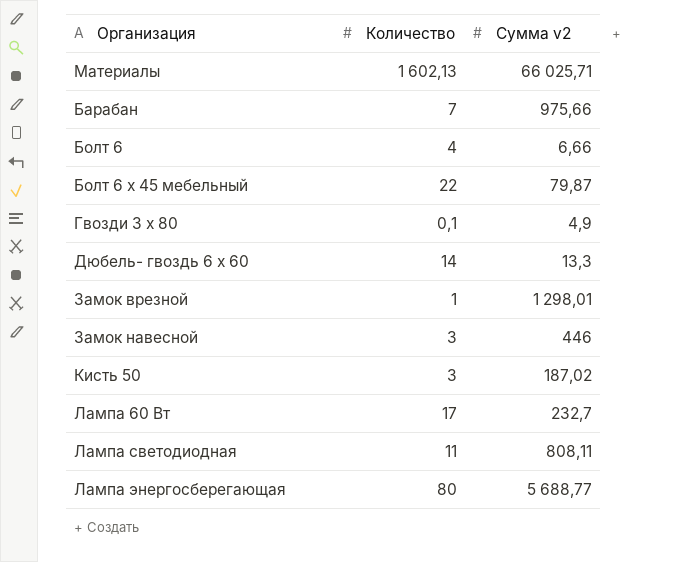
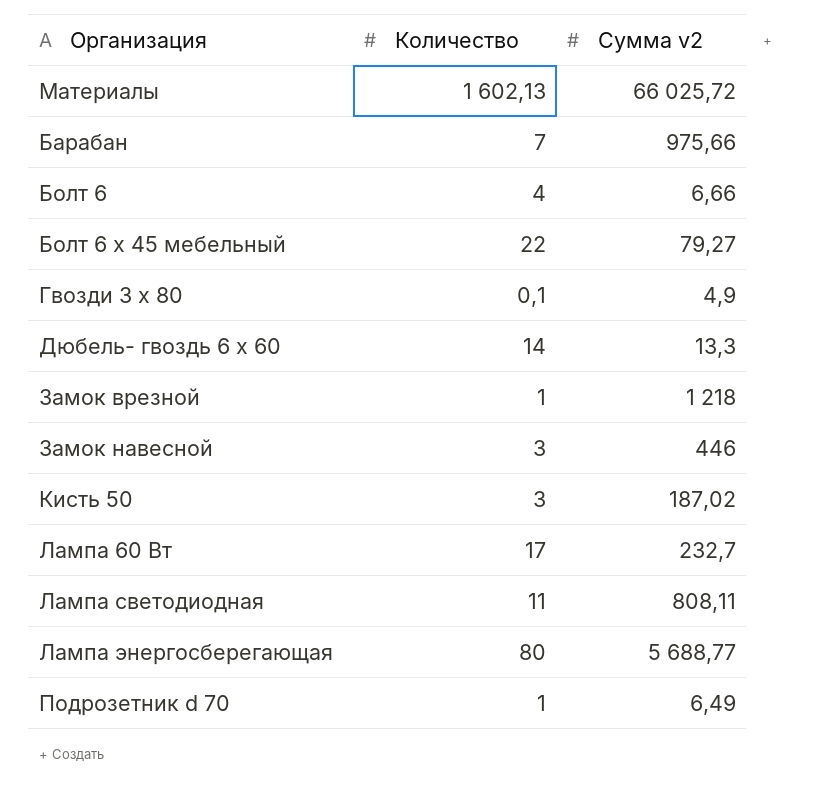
Материалы | Сумма v2: 66 025,71 -> 66 025,72
Болт 6 х 45 мебельный | Сумма v2: 79,87 -> 79,27
Замок врезной | Сумма v2: 1 298,01 -> 1 218
row Подрозетник d 70: none -> 1 | 6,49

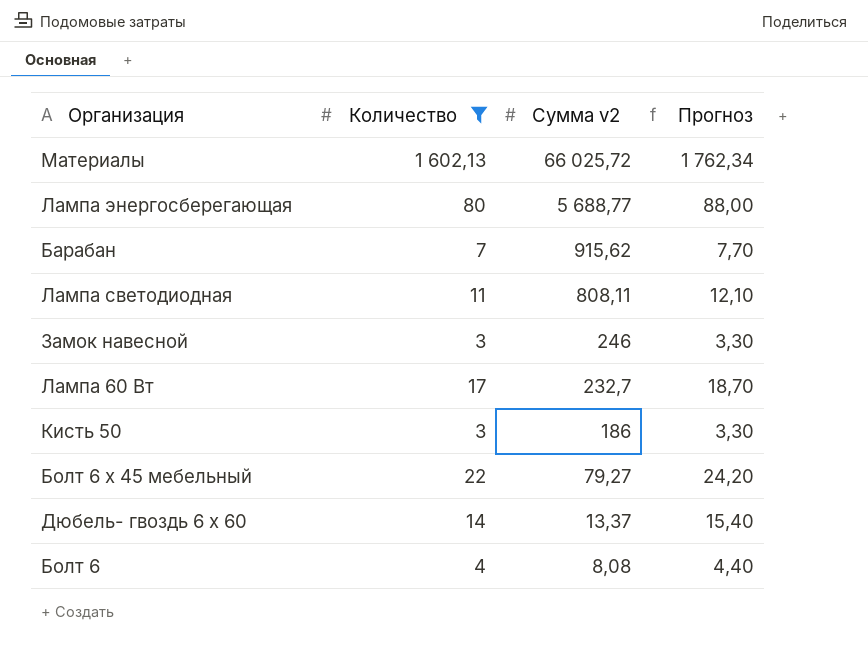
filter: none -> Количество >= 3
row order: none -> Сумма v2 descending
column Прогноз | formula: none -> [Количество] * 1,1
Барабан | Сумма v2: 975,66 -> 915,62
Замок навесной | Сумма v2: 446 -> 246
Кисть 50 | Сумма v2: 187,02 -> 186
Дюбель- гвоздь 6 х 60 | Сумма v2: 13,3 -> 13,37
Болт 6 | Сумма v2: 6,66 -> 8,08

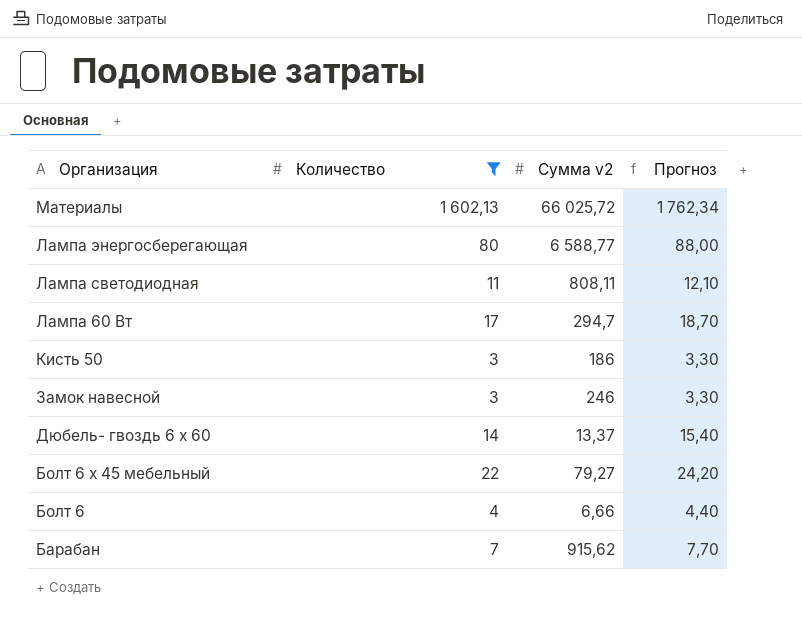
row order: Сумма v2 descending -> Организация descending
Лампа энергосберегающая | Сумма v2: 5 688,77 -> 6 588,77
Лампа 60 Вт | Сумма v2: 232,7 -> 294,7
Болт 6 | Сумма v2: 8,08 -> 6,66

